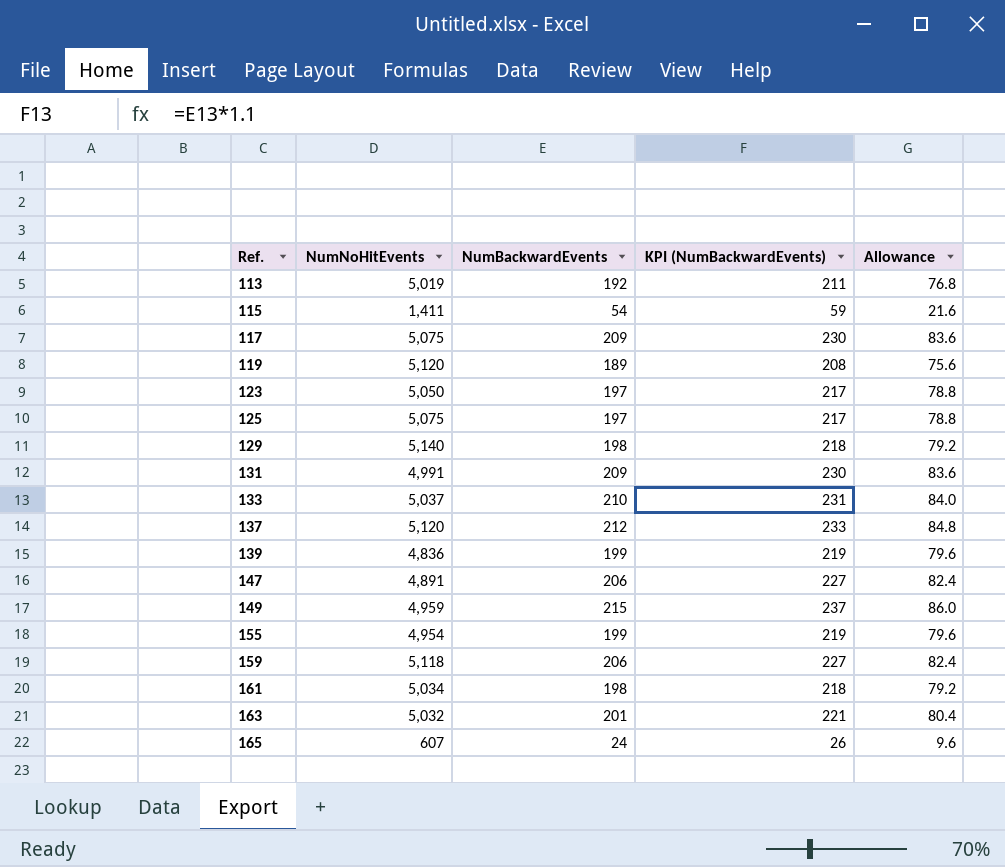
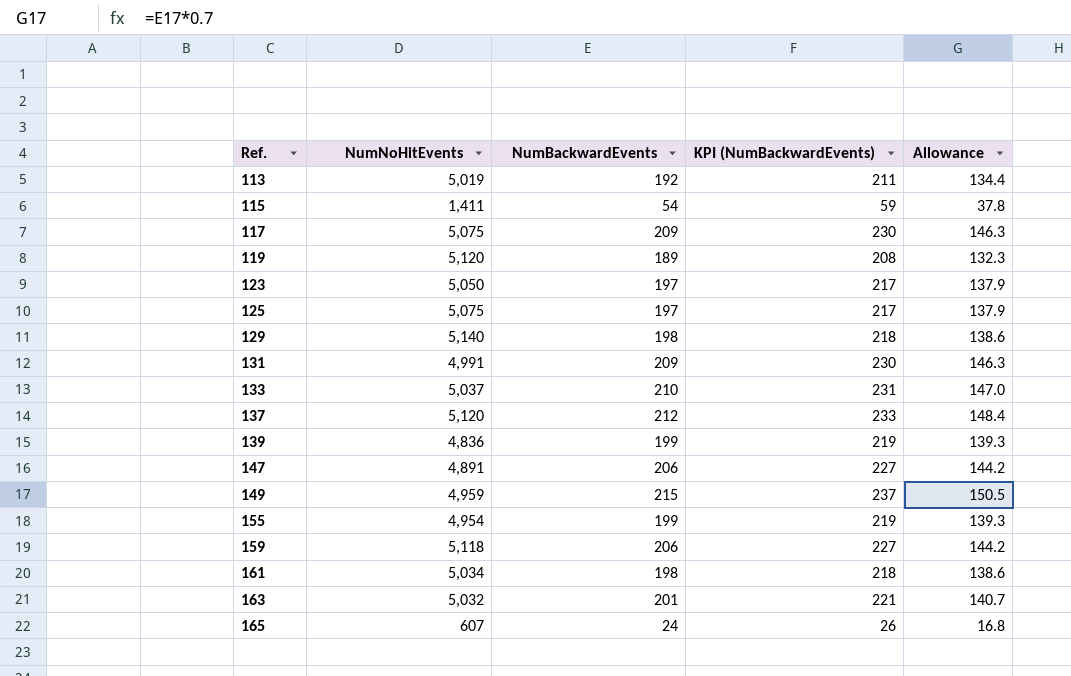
column Allowance | formula: [NumBackwardEvents] * 0.4 -> [NumBackwardEvents] * 0.7

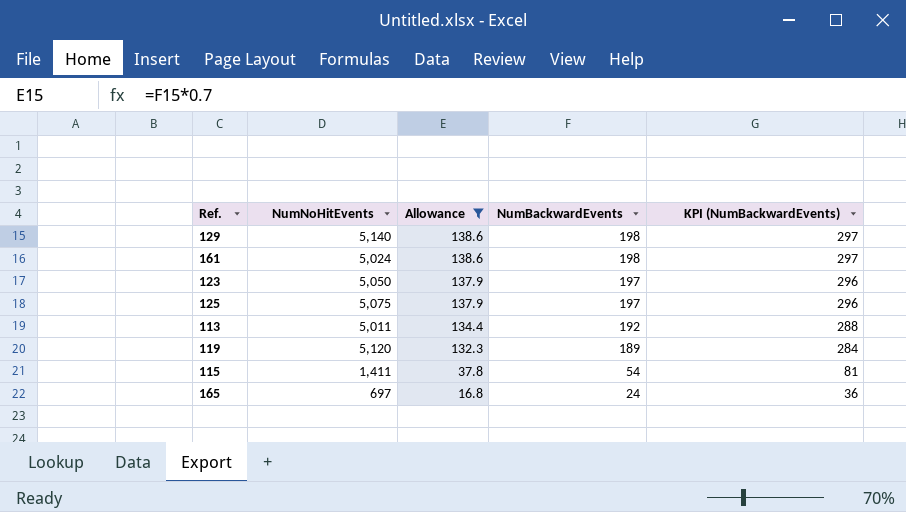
filter: none -> Allowance <= 138.6
row order: Ref. ascending -> Allowance descending
column Allowance | position: 5 -> 3
column KPI (NumBackwardEvents) | formula: [NumBackwardEvents] * 1.1 -> [NumBackwardEvents] * 1.5
161 | NumNoHitEvents: 5,034 -> 5,024
113 | NumNoHitEvents: 5,019 -> 5,011
165 | NumNoHitEvents: 607 -> 697

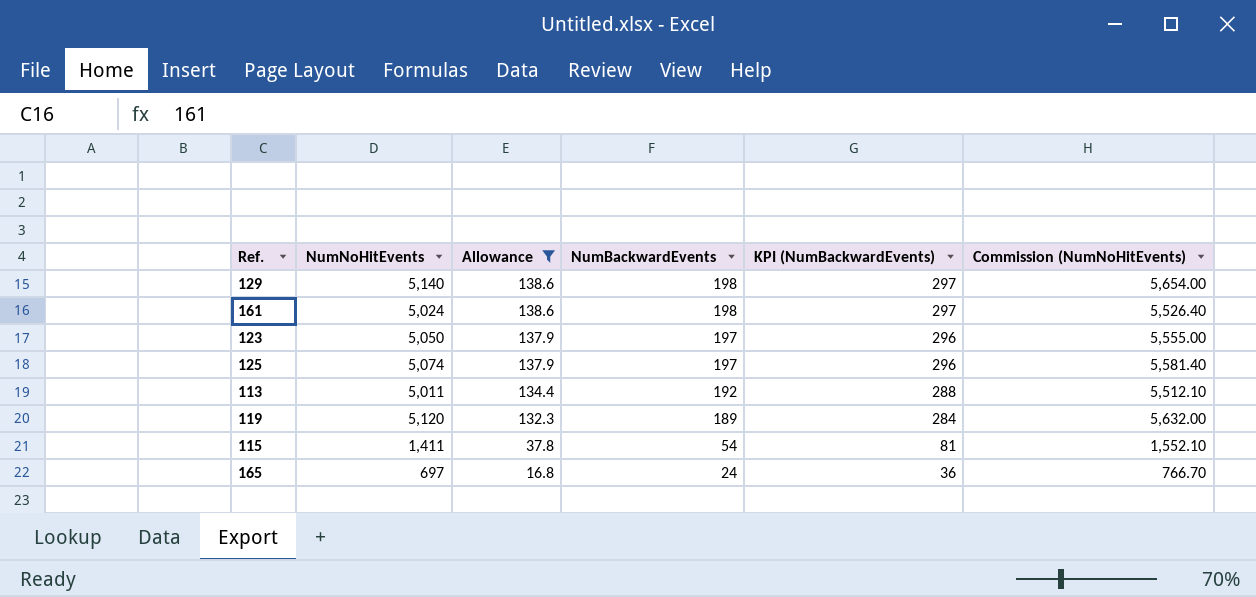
column Commission (NumNoHitEvents) | formula: none -> [NumNoHitEvents] * 1.1
125 | NumNoHitEvents: 5,075 -> 5,074

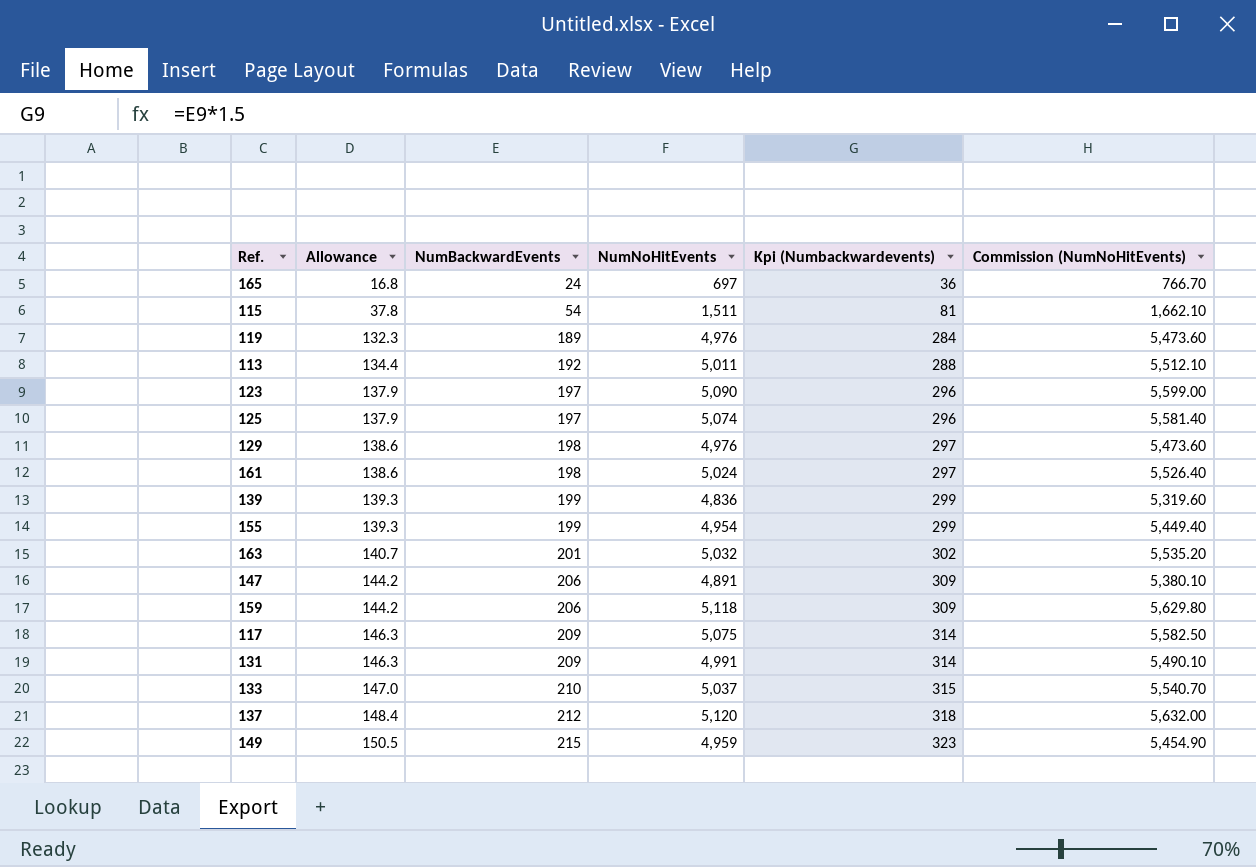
filter: Allowance <= 138.6 -> none
row order: Allowance descending -> Allowance ascending
column NumNoHitEvents | position: 2 -> 4
column name: KPI (NumBackwardEvents) -> Kpi (Numbackwardevents)
115 | NumNoHitEvents: 1,411 -> 1,511
115 | Commission (NumNoHitEvents): 1,552.10 -> 1,662.10
119 | NumNoHitEvents: 5,120 -> 4,976
119 | Commission (NumNoHitEvents): 5,632.00 -> 5,473.60
123 | NumNoHitEvents: 5,050 -> 5,090
123 | Commission (NumNoHitEvents): 5,555.00 -> 5,599.00
129 | NumNoHitEvents: 5,140 -> 4,976
129 | Commission (NumNoHitEvents): 5,654.00 -> 5,473.60

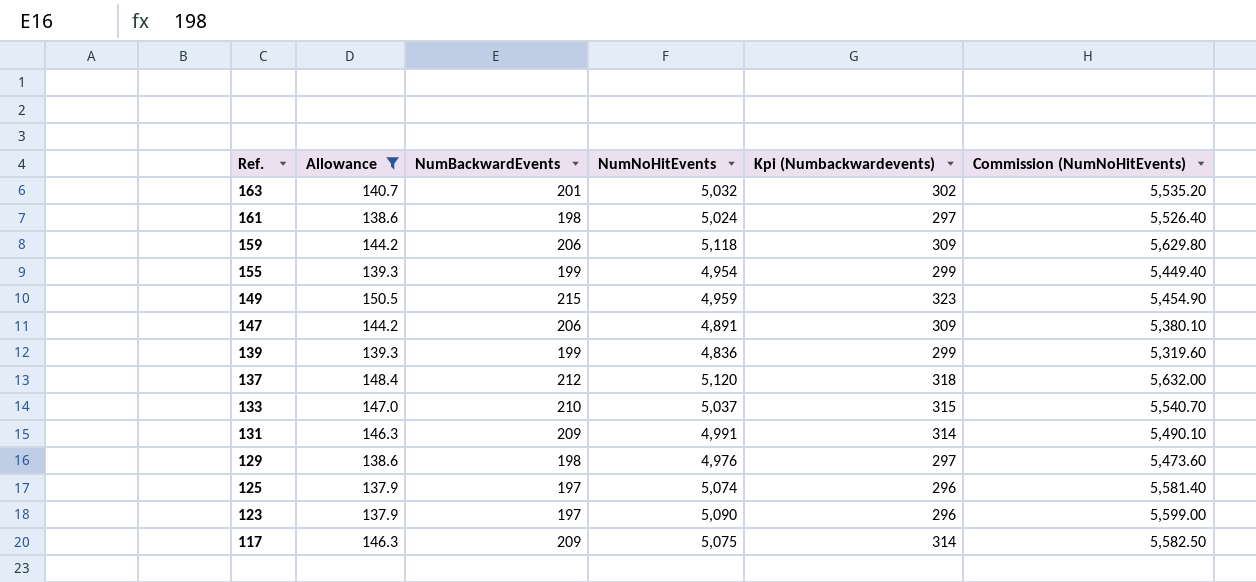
filter: none -> Allowance >= 137.9
row order: Allowance ascending -> Ref. descending

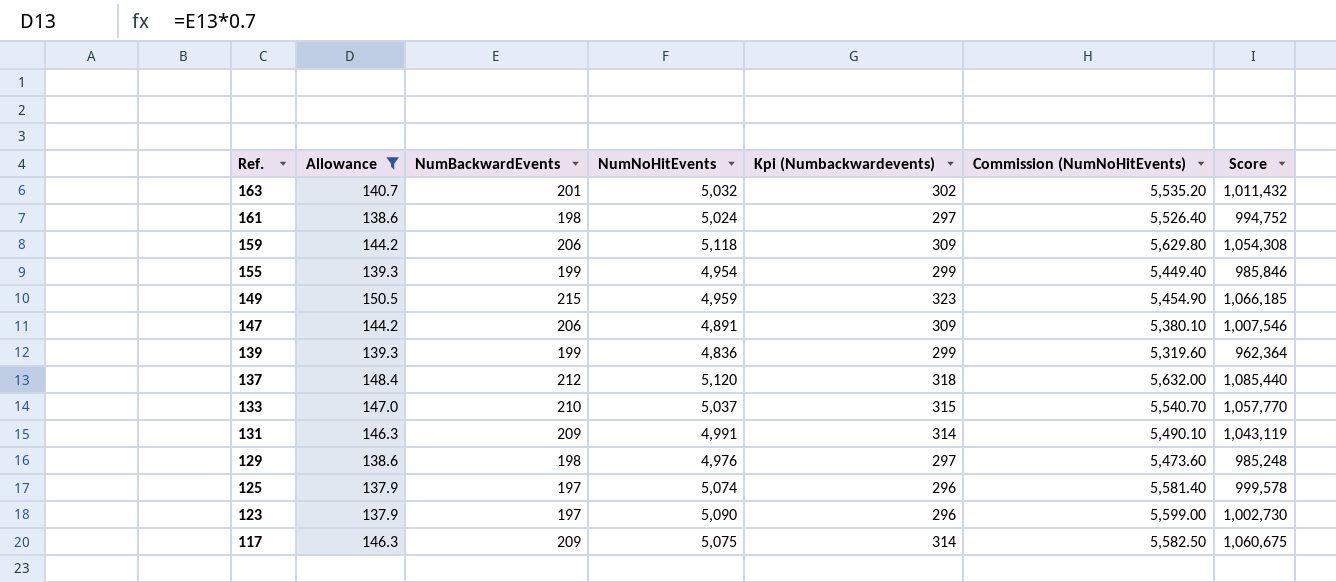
column Score | formula: none -> [NumBackwardEvents] * [NumNoHitEvents]

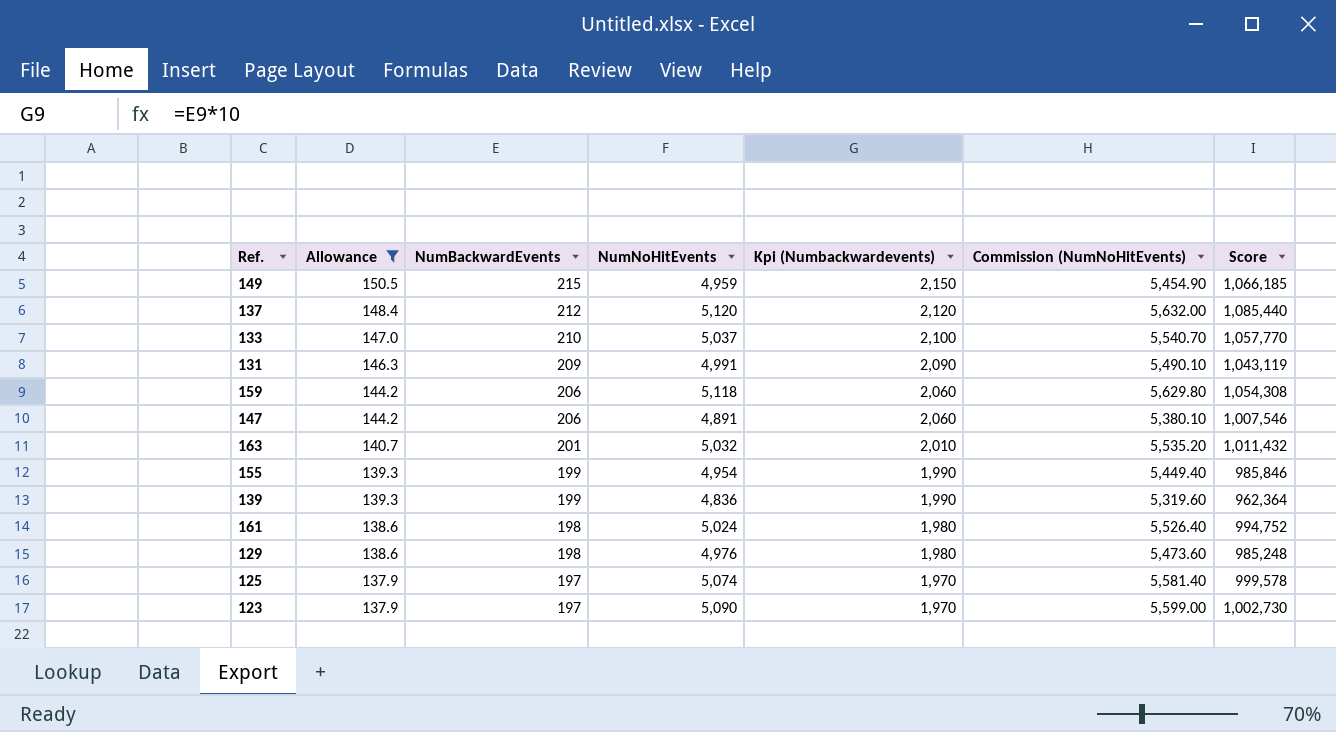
row order: Ref. descending -> Allowance descending
column Kpi (Numbackwardevents) | formula: [NumBackwardEvents] * 1.5 -> [NumBackwardEvents] * 10
row 117: 146.3 | 209 | 5,075 | 314 | 5,582.50 | 1,060,675 -> none

